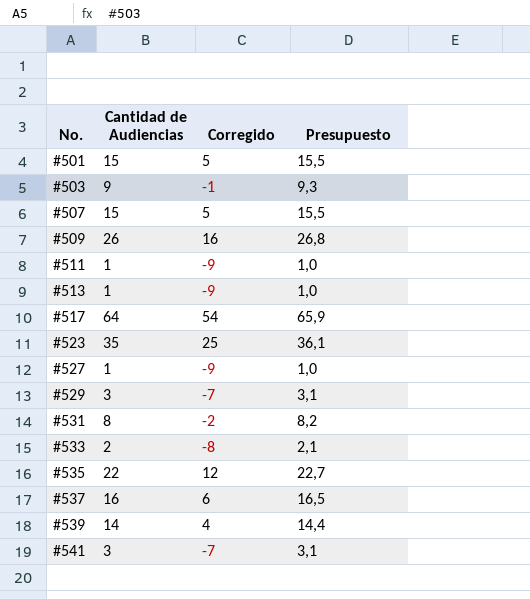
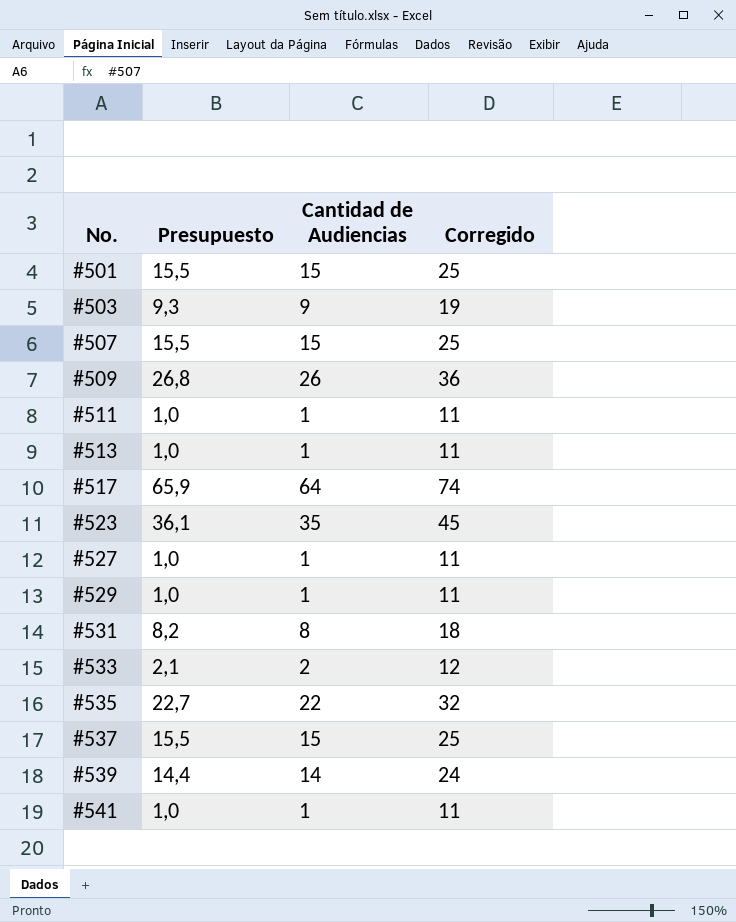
column Presupuesto | position: 4 -> 2
column Corregido | formula: [Cantidad de Audiencias] - 10 -> [Cantidad de Audiencias] + 10
#529 | Presupuesto: 3,1 -> 1,0
#529 | Cantidad de Audiencias: 3 -> 1
#537 | Presupuesto: 16,5 -> 15,5
#537 | Cantidad de Audiencias: 16 -> 15
#541 | Presupuesto: 3,1 -> 1,0
#541 | Cantidad de Audiencias: 3 -> 1

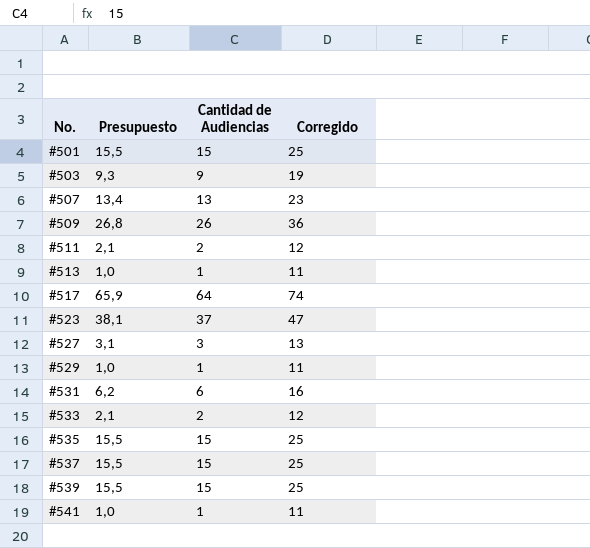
#507 | Presupuesto: 15,5 -> 13,4
#507 | Cantidad de Audiencias: 15 -> 13
#507 | Corregido: 25 -> 23
#511 | Presupuesto: 1,0 -> 2,1
#511 | Cantidad de Audiencias: 1 -> 2
#511 | Corregido: 11 -> 12
#523 | Presupuesto: 36,1 -> 38,1
#523 | Cantidad de Audiencias: 35 -> 37
#523 | Corregido: 45 -> 47
#527 | Presupuesto: 1,0 -> 3,1
#527 | Cantidad de Audiencias: 1 -> 3
#527 | Corregido: 11 -> 13
#531 | Presupuesto: 8,2 -> 6,2
#531 | Cantidad de Audiencias: 8 -> 6
#531 | Corregido: 18 -> 16
#535 | Presupuesto: 22,7 -> 15,5
#535 | Cantidad de Audiencias: 22 -> 15
#535 | Corregido: 32 -> 25
#539 | Presupuesto: 14,4 -> 15,5
#539 | Cantidad de Audiencias: 14 -> 15
#539 | Corregido: 24 -> 25

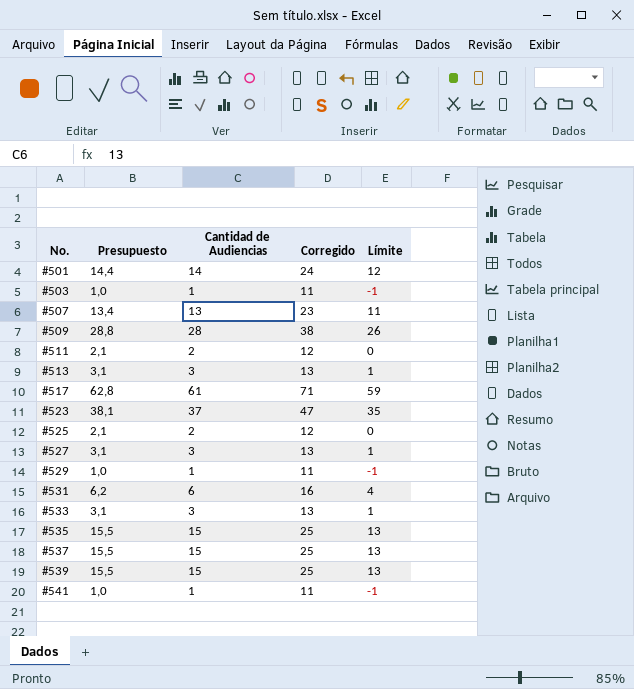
column Límite | formula: none -> [Cantidad de Audiencias] - 2
#501 | Presupuesto: 15,5 -> 14,4
#501 | Cantidad de Audiencias: 15 -> 14
#501 | Corregido: 25 -> 24
#503 | Presupuesto: 9,3 -> 1,0
#503 | Cantidad de Audiencias: 9 -> 1
#503 | Corregido: 19 -> 11
#509 | Presupuesto: 26,8 -> 28,8
#509 | Cantidad de Audiencias: 26 -> 28
#509 | Corregido: 36 -> 38
#513 | Presupuesto: 1,0 -> 3,1
#513 | Cantidad de Audiencias: 1 -> 3
#513 | Corregido: 11 -> 13
#517 | Presupuesto: 65,9 -> 62,8
#517 | Cantidad de Audiencias: 64 -> 61
#517 | Corregido: 74 -> 71
row #525: none -> 2,1 | 2 | 12 | 0
#533 | Presupuesto: 2,1 -> 3,1
#533 | Cantidad de Audiencias: 2 -> 3
#533 | Corregido: 12 -> 13

